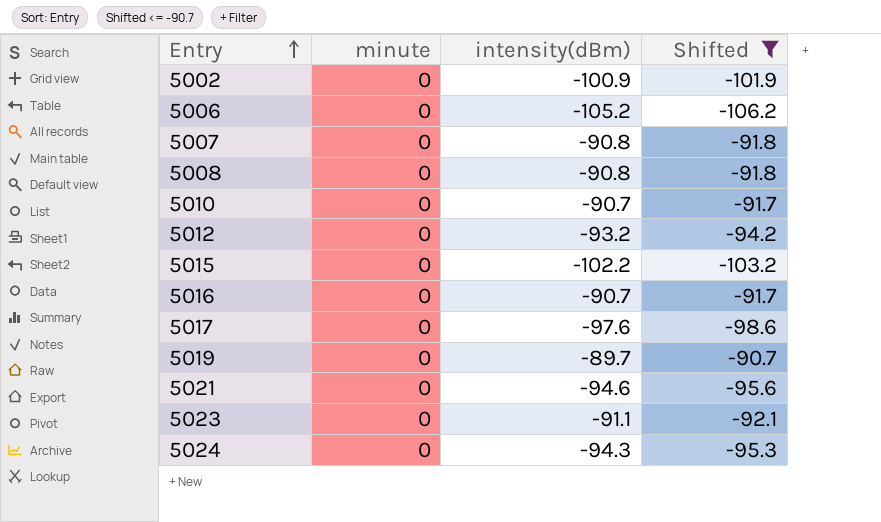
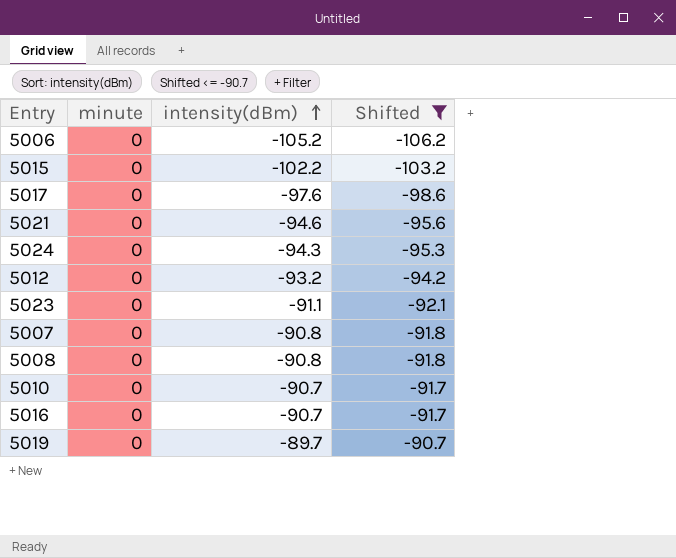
row order: Entry ascending -> intensity(dBm) ascending
row 5002: 0 | -100.9 | -101.9 -> none

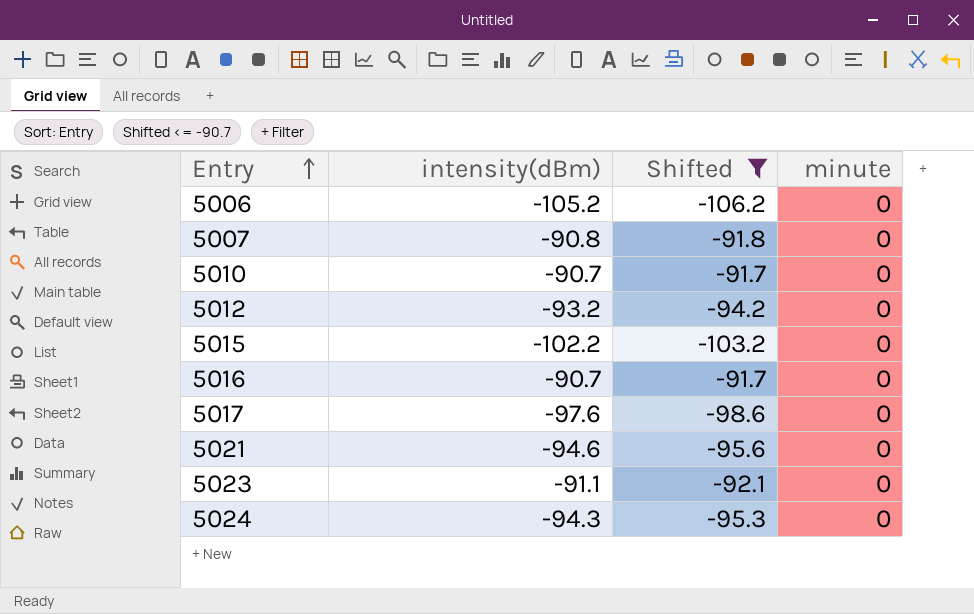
row order: intensity(dBm) ascending -> Entry ascending
column minute | position: 2 -> 4
row 5008: 0 | -90.8 | -91.8 -> none
row 5019: 0 | -89.7 | -90.7 -> none

